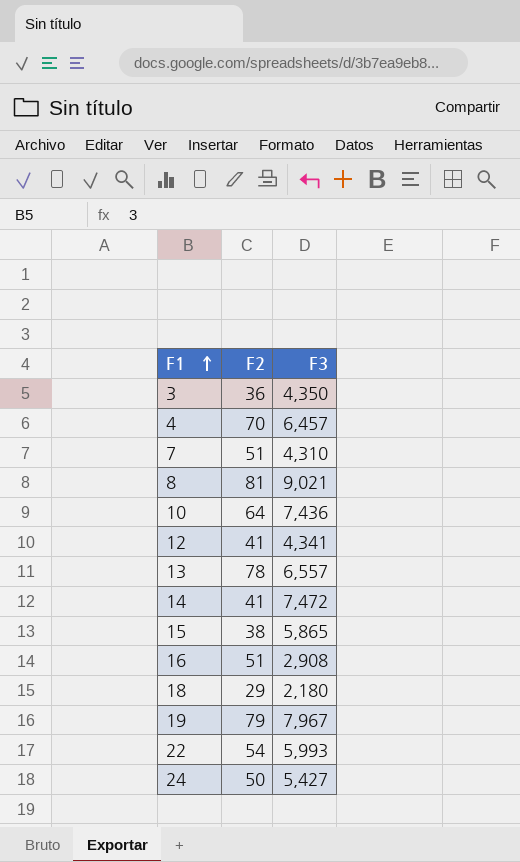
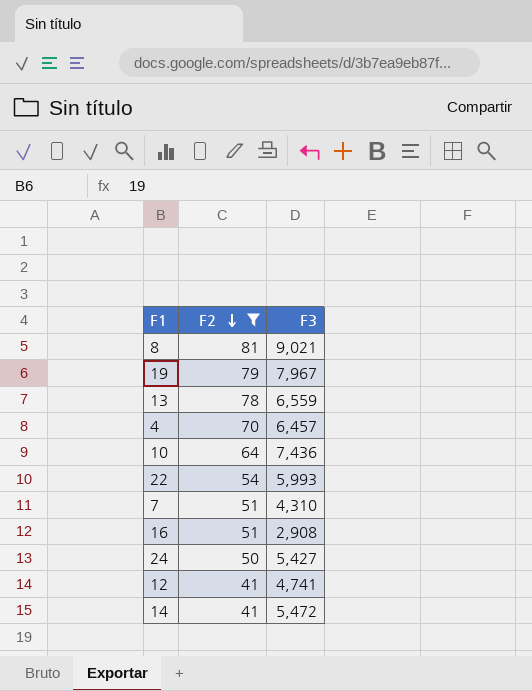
filter: none -> F2 >= 41
row order: F1 ascending -> F2 descending
13 | F3: 6,557 -> 6,559
12 | F3: 4,341 -> 4,741
14 | F3: 7,472 -> 5,472

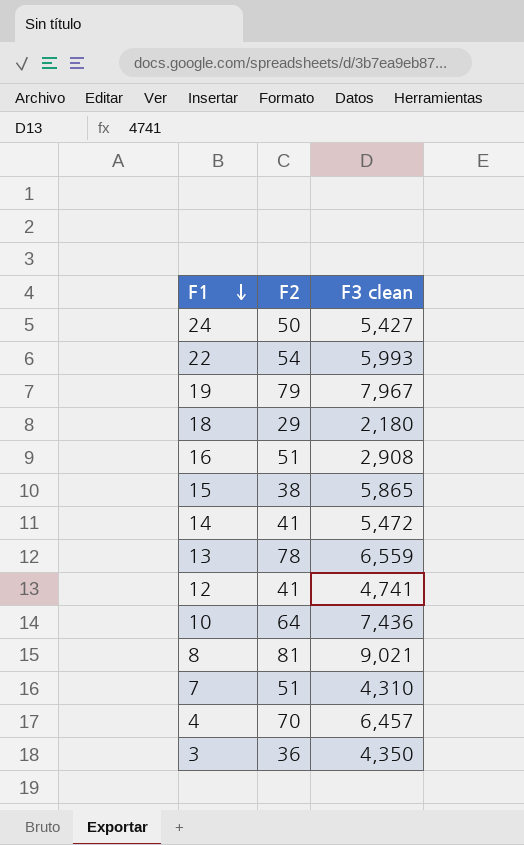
filter: F2 >= 41 -> none
row order: F2 descending -> F1 descending
column name: F3 -> F3 clean

